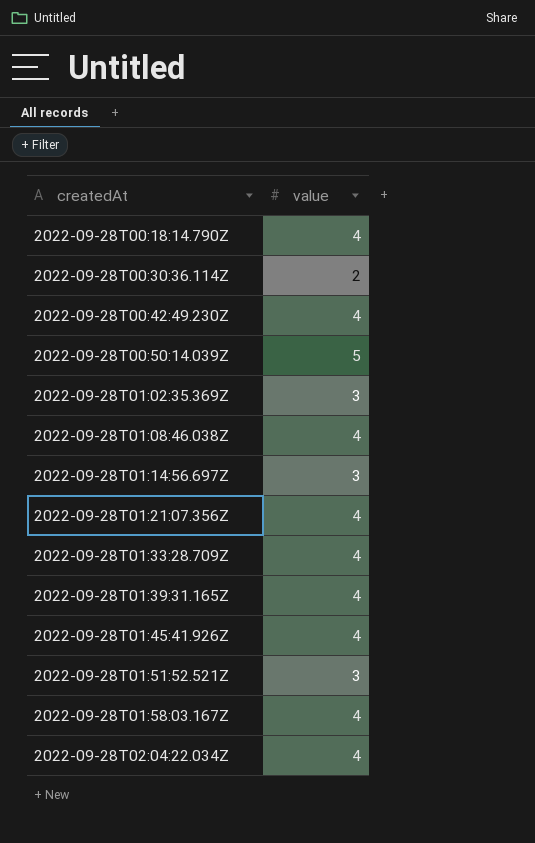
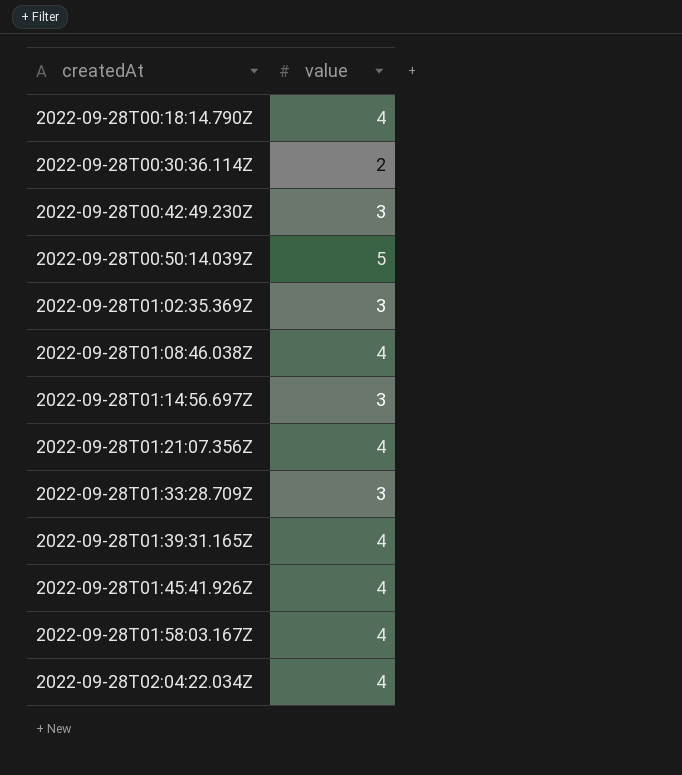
row 2022-09-28T01:51:52.521Z: 3 -> none
2022-09-28T00:42:49.230Z | value: 4 -> 3
2022-09-28T01:33:28.709Z | value: 4 -> 3

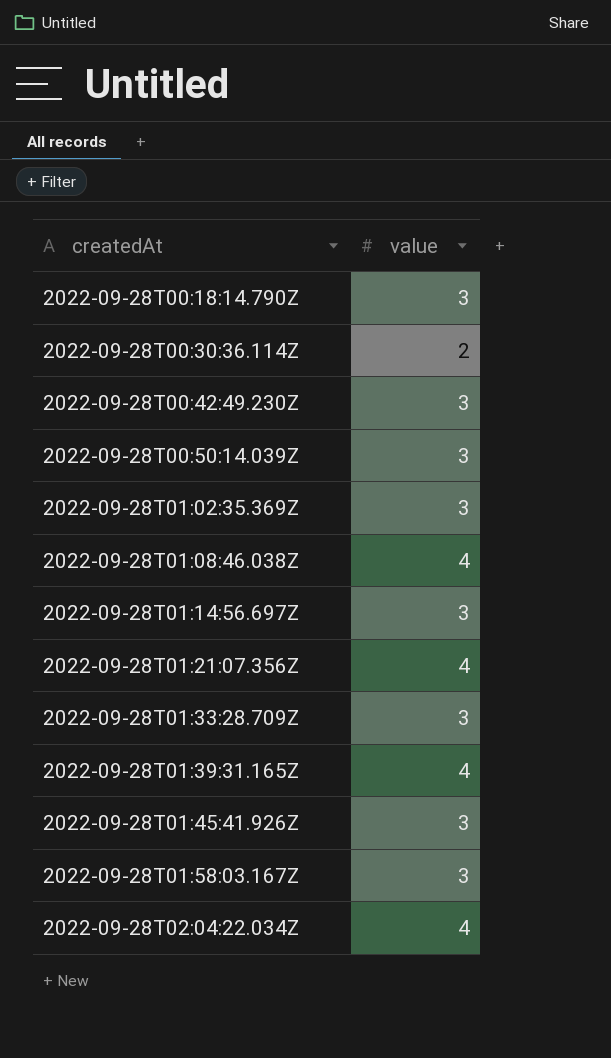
2022-09-28T00:18:14.790Z | value: 4 -> 3
2022-09-28T00:50:14.039Z | value: 5 -> 3
2022-09-28T01:45:41.926Z | value: 4 -> 3
2022-09-28T01:58:03.167Z | value: 4 -> 3

